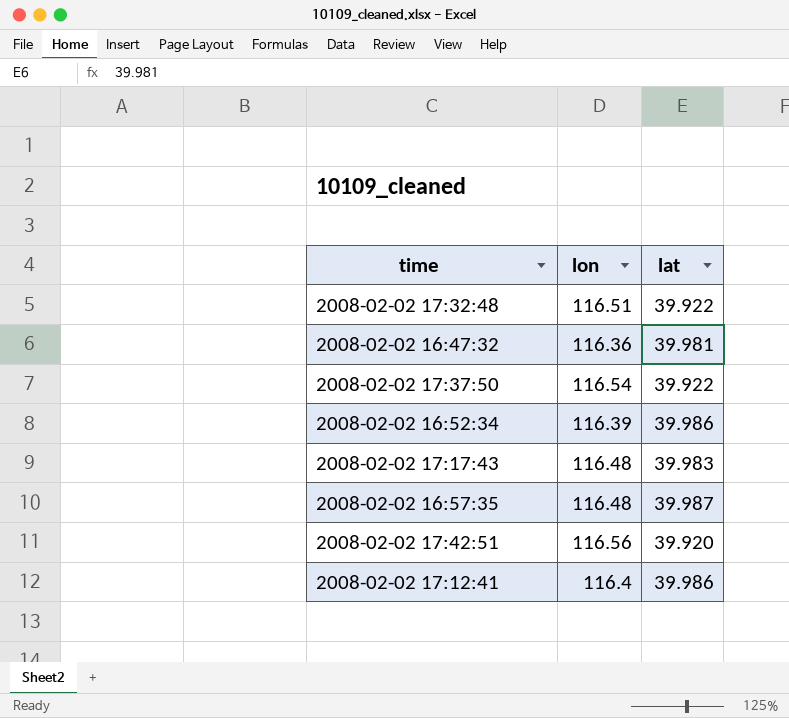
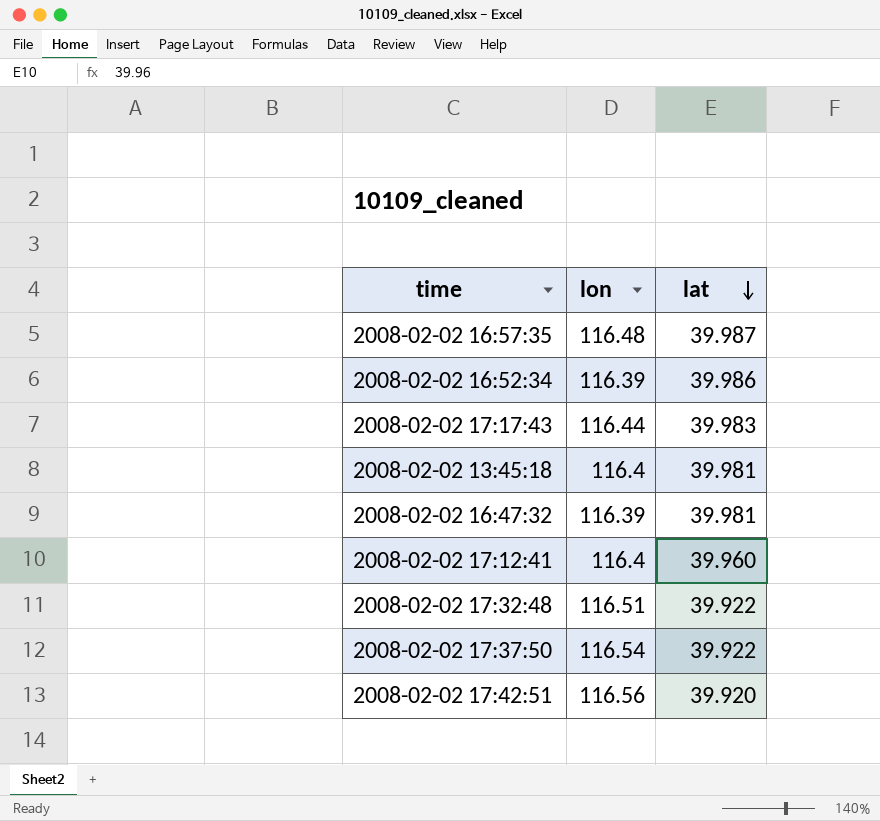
row order: none -> lat descending
2008-02-02 17:17:43 | lon: 116.48 -> 116.44
row 2008-02-02 13:45:18: none -> 116.4 | 39.981
2008-02-02 16:47:32 | lon: 116.36 -> 116.39
2008-02-02 17:12:41 | lat: 39.986 -> 39.960

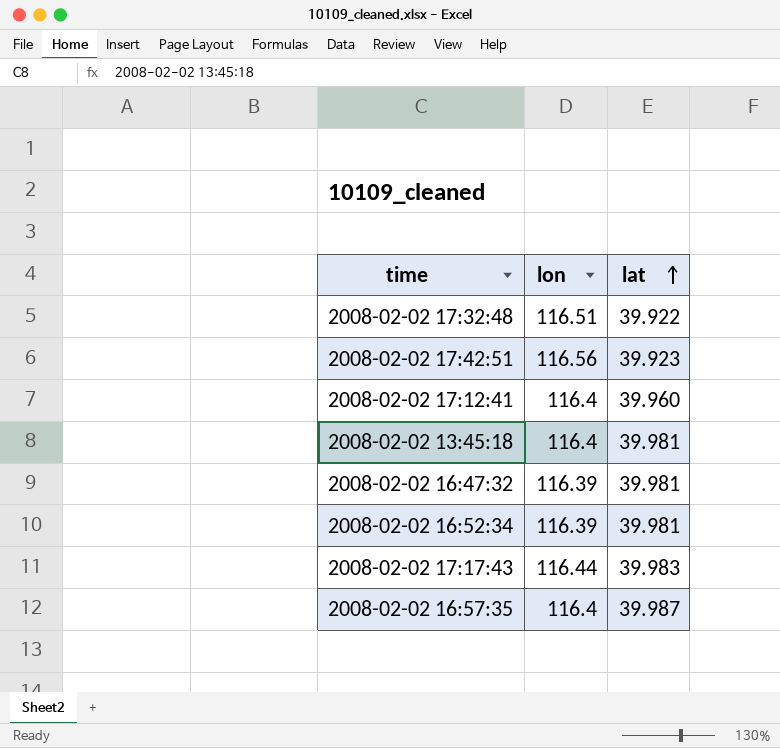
row order: lat descending -> lat ascending
row 2008-02-02 17:37:50: 116.54 | 39.922 -> none
2008-02-02 17:42:51 | lat: 39.920 -> 39.923
2008-02-02 16:52:34 | lat: 39.986 -> 39.981
2008-02-02 16:57:35 | lon: 116.48 -> 116.4

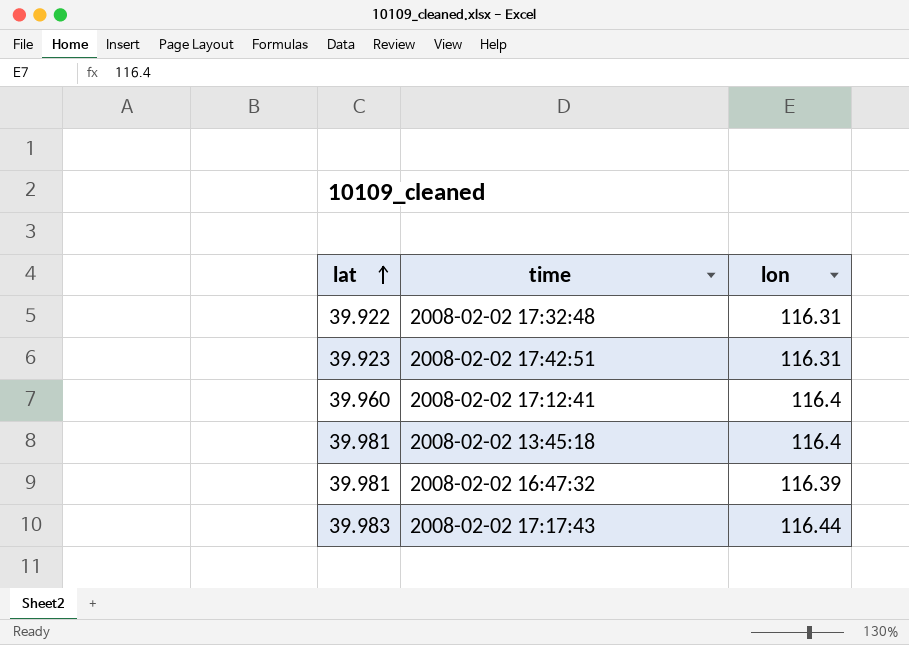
column lat | position: 3 -> 1
row 2008-02-02 16:52:34: 116.39 | 39.981 -> none
row 2008-02-02 16:57:35: 116.4 | 39.987 -> none
2008-02-02 17:32:48 | lon: 116.51 -> 116.31
2008-02-02 17:42:51 | lon: 116.56 -> 116.31

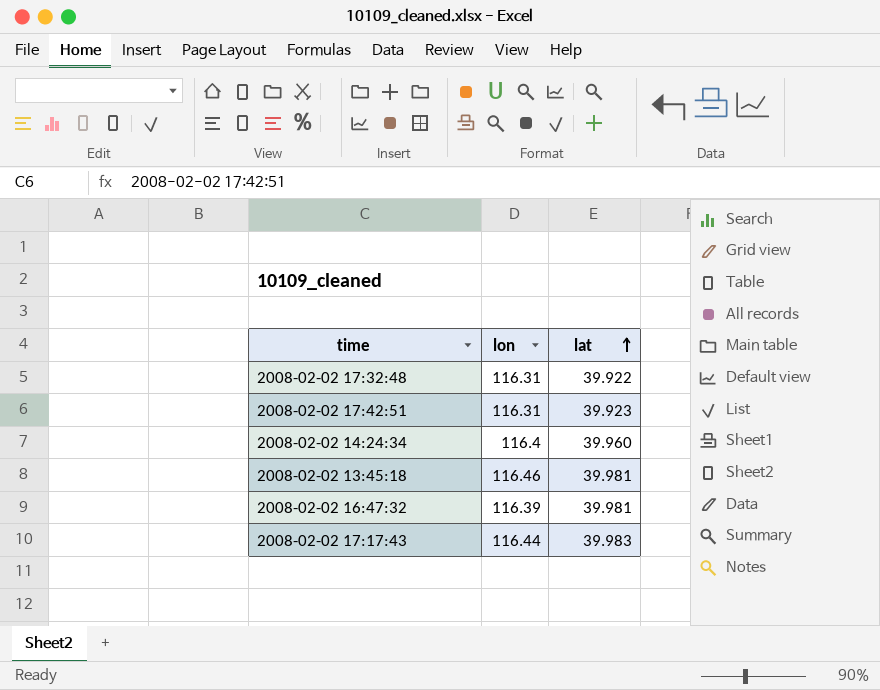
column lat | position: 1 -> 3
row 2008-02-02 17:12:41: 39.960 | 116.4 -> none
row 2008-02-02 14:24:34: none -> 116.4 | 39.960
2008-02-02 13:45:18 | lon: 116.4 -> 116.46

